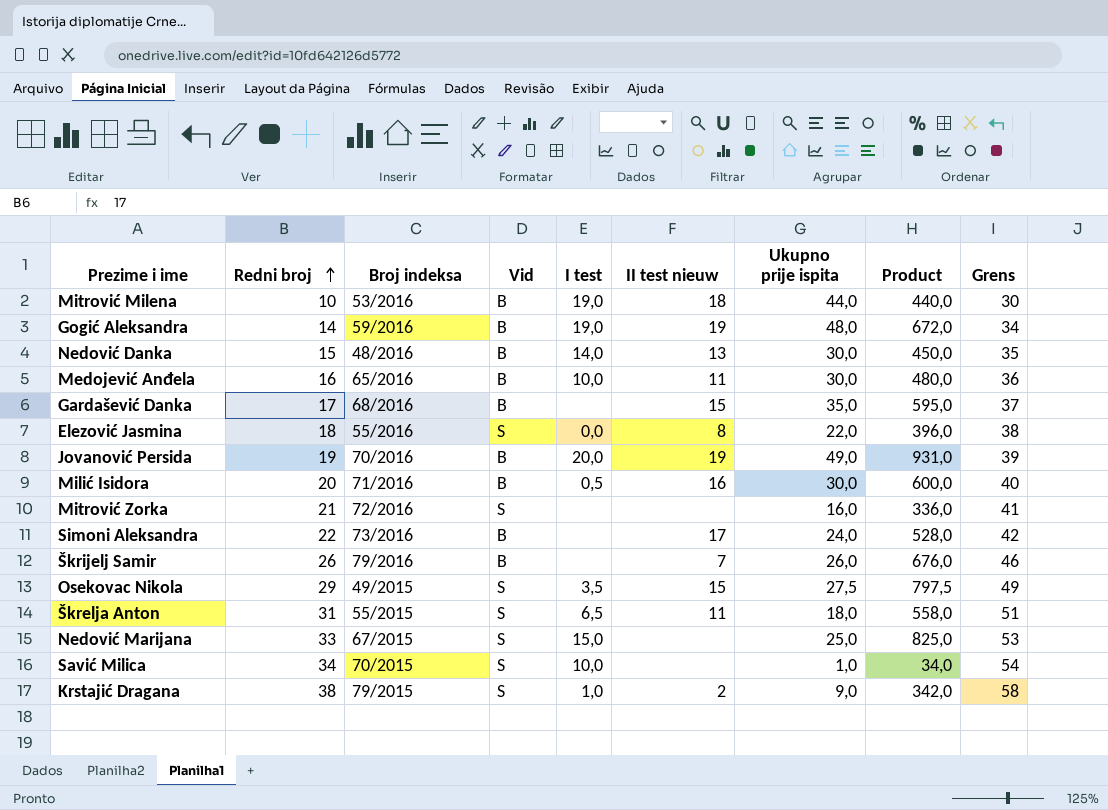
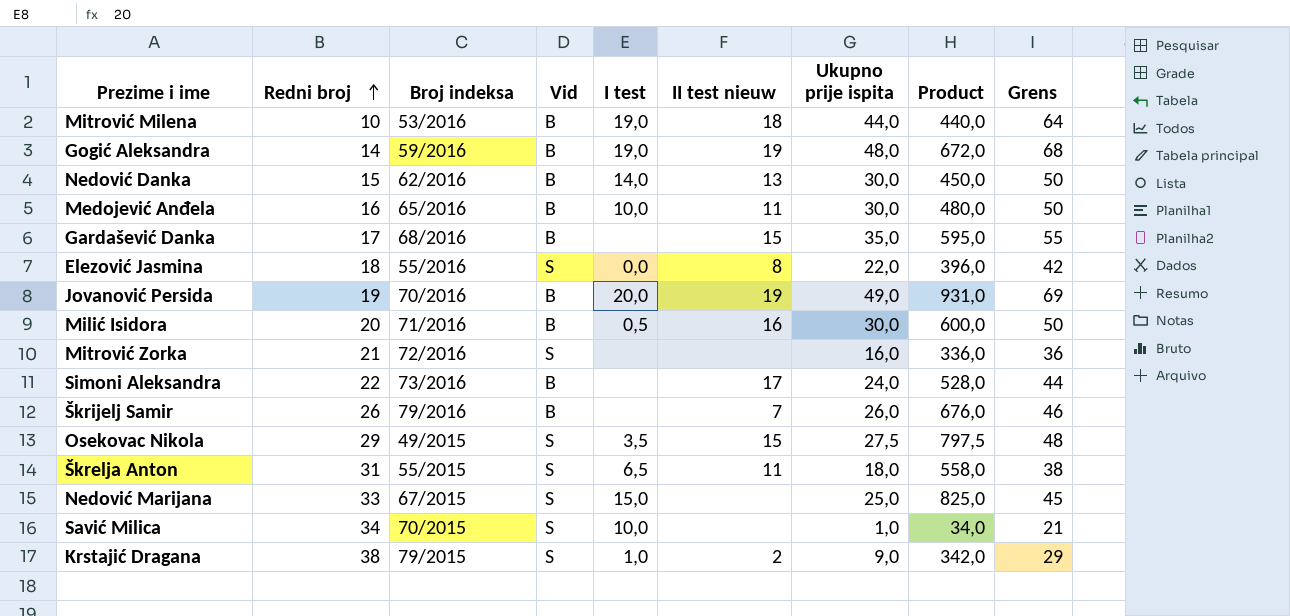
column Grens | formula: [Redni broj] + 20 -> [Ukupno prije ispita] + 20
Nedović Danka | Broj indeksa: 48/2016 -> 62/2016

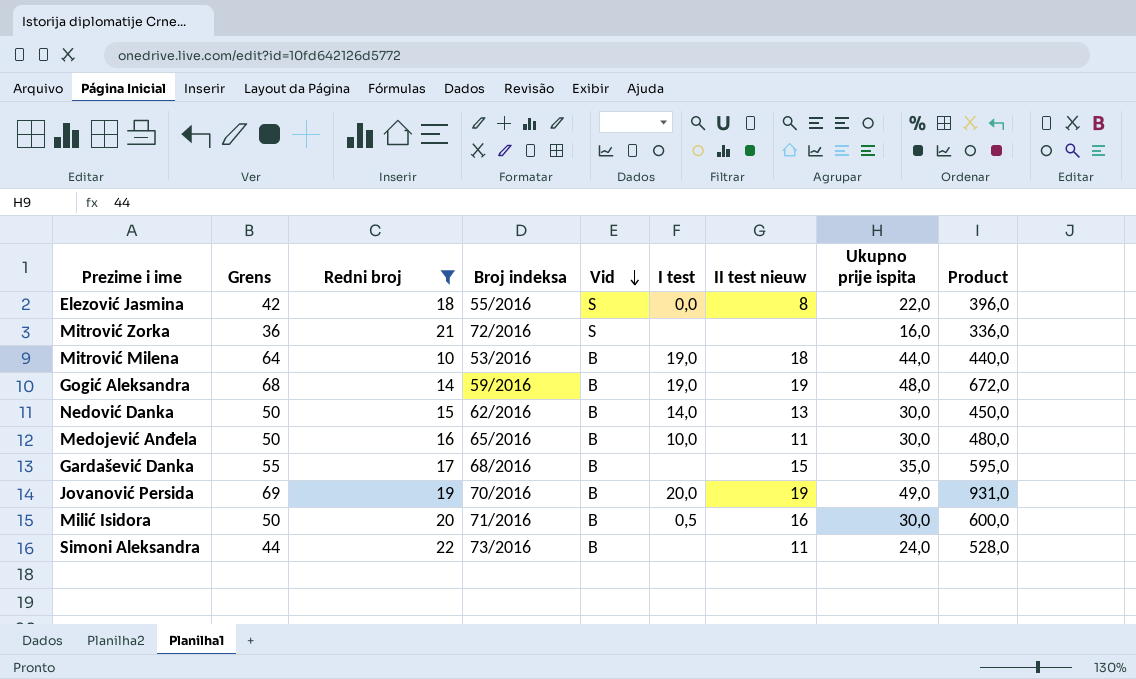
filter: none -> Redni broj <= 22
row order: Redni broj ascending -> Vid descending
column Grens | position: 9 -> 2
Simoni Aleksandra | II test nieuw: 17 -> 11

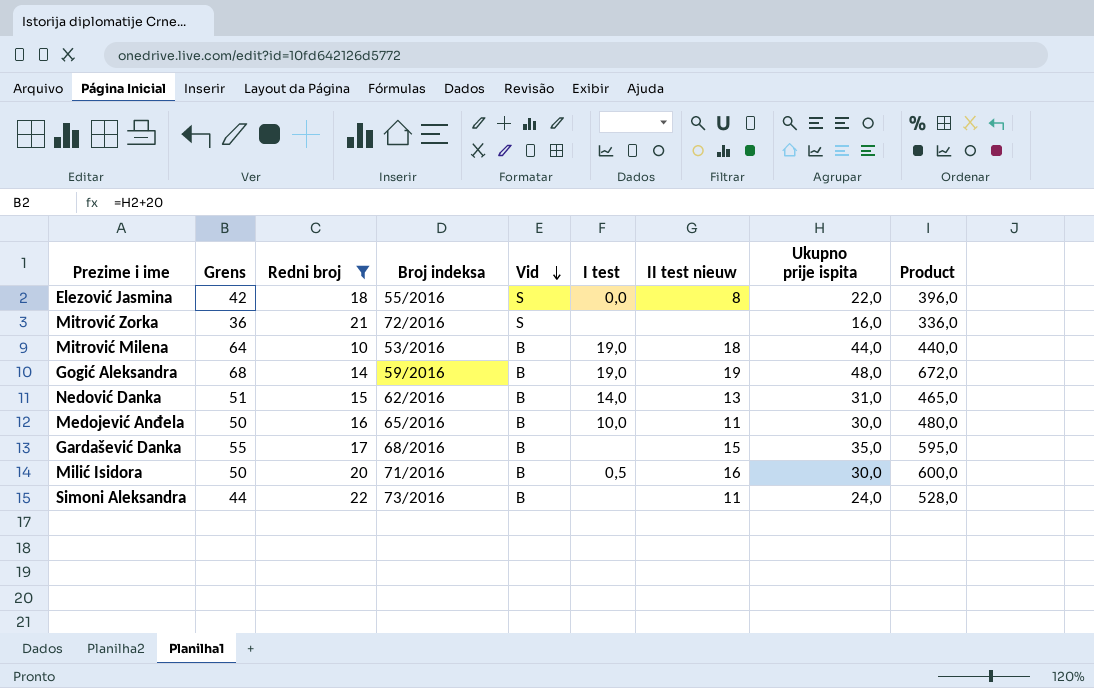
row Jovanović Persida: 69 | 19 | 70/2016 | B | 20,0 | 19 | 49,0 | 931,0 -> none
Nedović Danka | Grens: 50 -> 51
Nedović Danka | Ukupno prije ispita: 30,0 -> 31,0
Nedović Danka | Product: 450,0 -> 465,0

